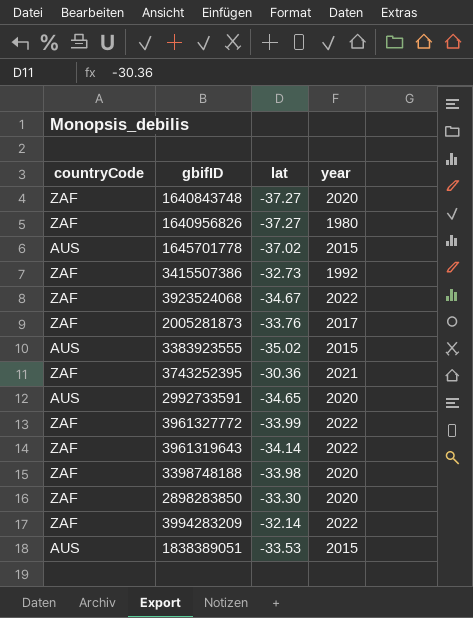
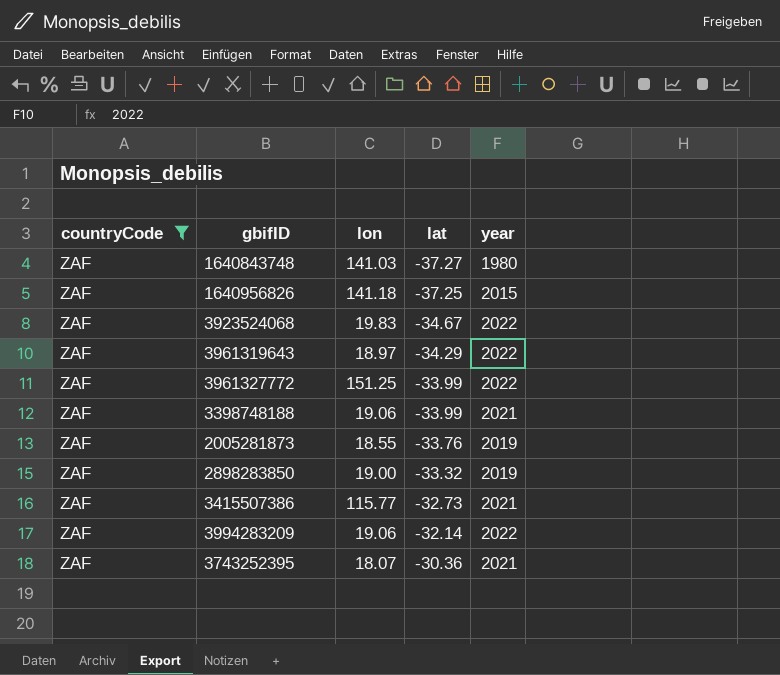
filter: none -> countryCode = ZAF
row order: none -> lat ascending
column lon | position: none -> 3
1640843748 | year: 2020 -> 1980
1640956826 | lat: -37.27 -> -37.25
1640956826 | year: 1980 -> 2015
3961319643 | lat: -34.14 -> -34.29
3398748188 | lat: -33.98 -> -33.99
3398748188 | year: 2020 -> 2021
2005281873 | year: 2017 -> 2019
2898283850 | lat: -33.30 -> -33.32
2898283850 | year: 2020 -> 2019
3415507386 | year: 1992 -> 2021

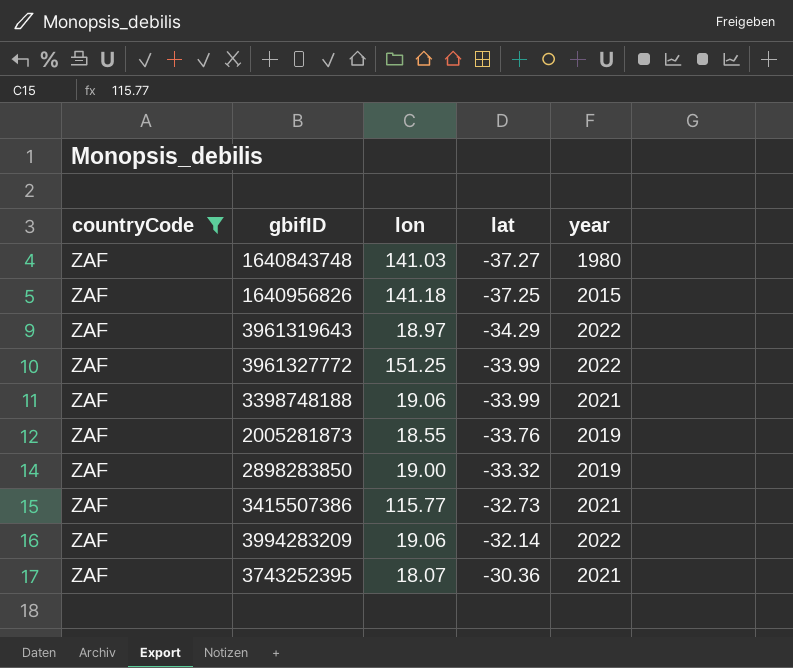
row 3923524068: ZAF | 19.83 | -34.67 | 2022 -> none

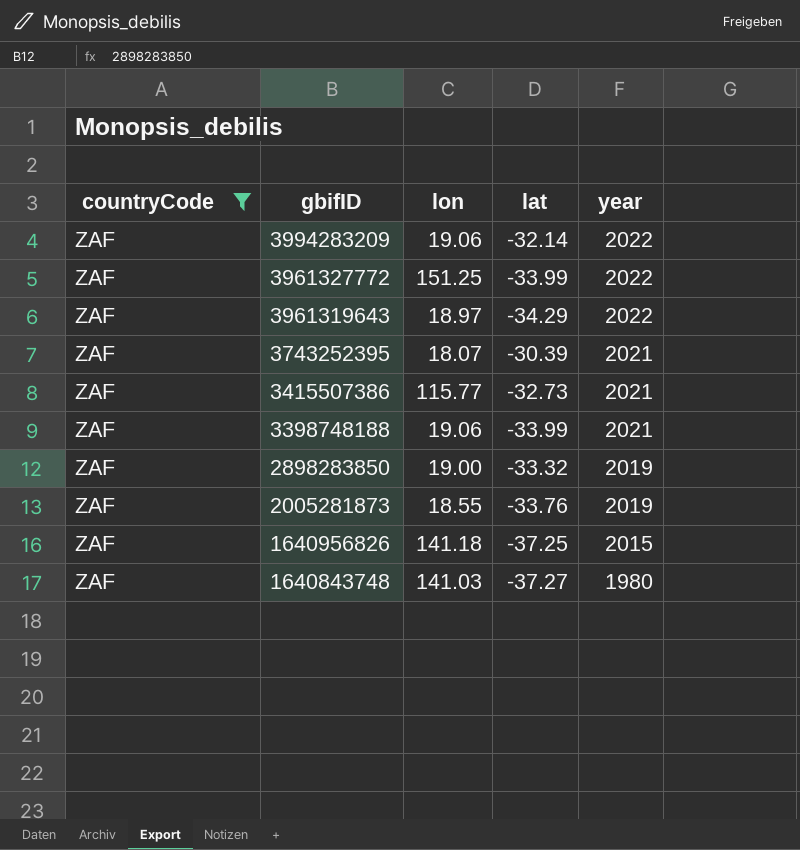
row order: lat ascending -> gbifID descending
3743252395 | lat: -30.36 -> -30.39

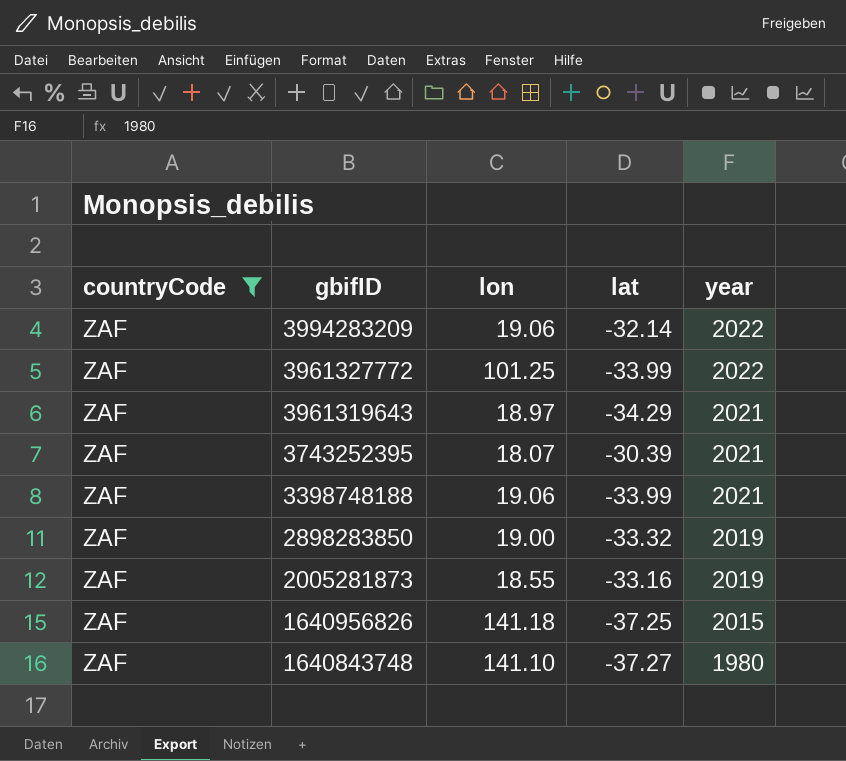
row 3415507386: ZAF | 115.77 | -32.73 | 2021 -> none
3961327772 | lon: 151.25 -> 101.25
3961319643 | year: 2022 -> 2021
2005281873 | lat: -33.76 -> -33.16
1640843748 | lon: 141.03 -> 141.10

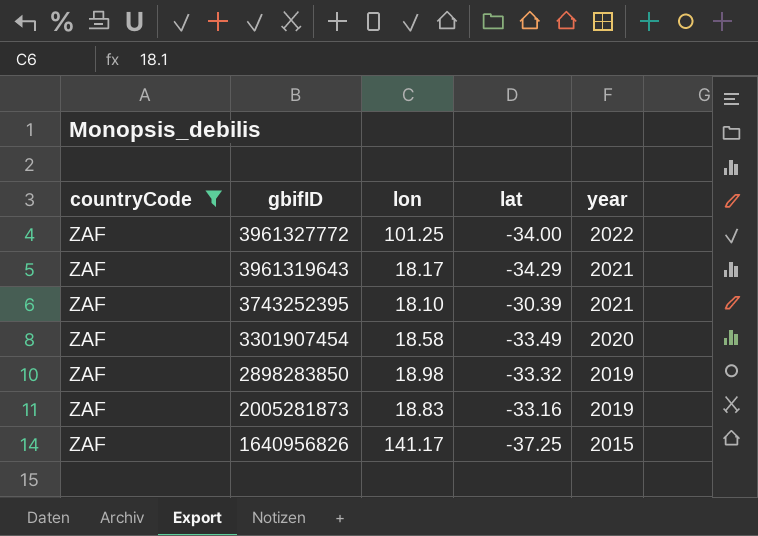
row 3994283209: ZAF | 19.06 | -32.14 | 2022 -> none
row 3398748188: ZAF | 19.06 | -33.99 | 2021 -> none
row 1640843748: ZAF | 141.10 | -37.27 | 1980 -> none
3961327772 | lat: -33.99 -> -34.00
3961319643 | lon: 18.97 -> 18.17
3743252395 | lon: 18.07 -> 18.10
row 3301907454: none -> ZAF | 18.58 | -33.49 | 2020
2898283850 | lon: 19.00 -> 18.98
2005281873 | lon: 18.55 -> 18.83
1640956826 | lon: 141.18 -> 141.17

